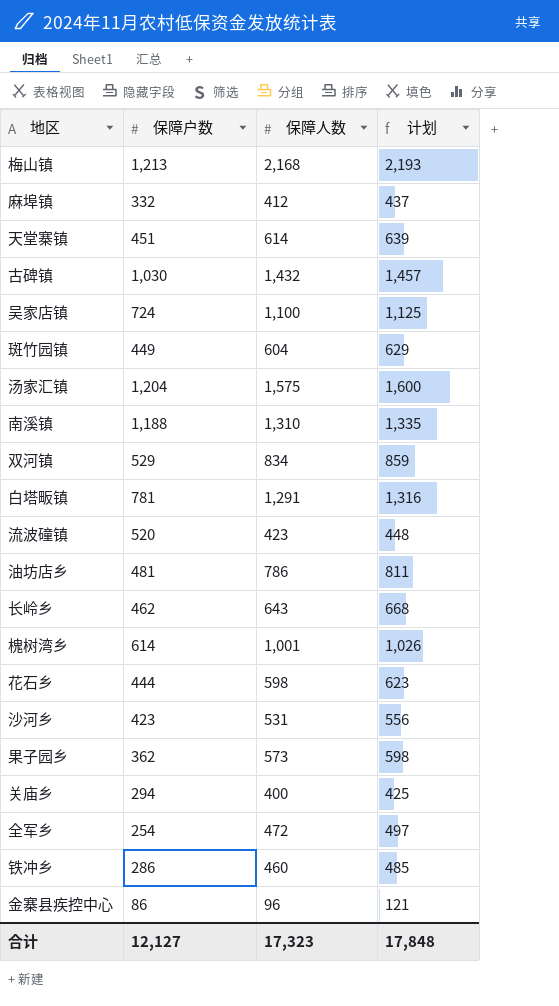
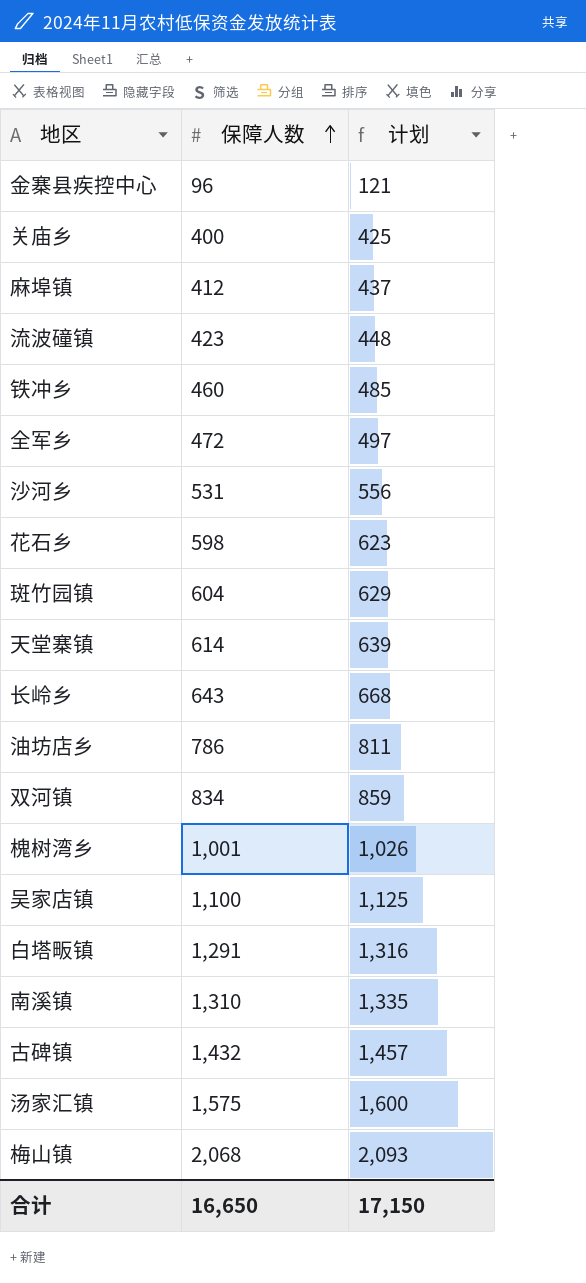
row order: none -> 保障人数 ascending
column 保障户数 | position: 2 -> none
row 果子园乡: 362 | 573 | 598 -> none
梅山镇 | 保障人数: 2,168 -> 2,068
梅山镇 | 计划: 2,193 -> 2,093
合计 | 保障人数: 17,323 -> 16,650
合计 | 计划: 17,848 -> 17,150

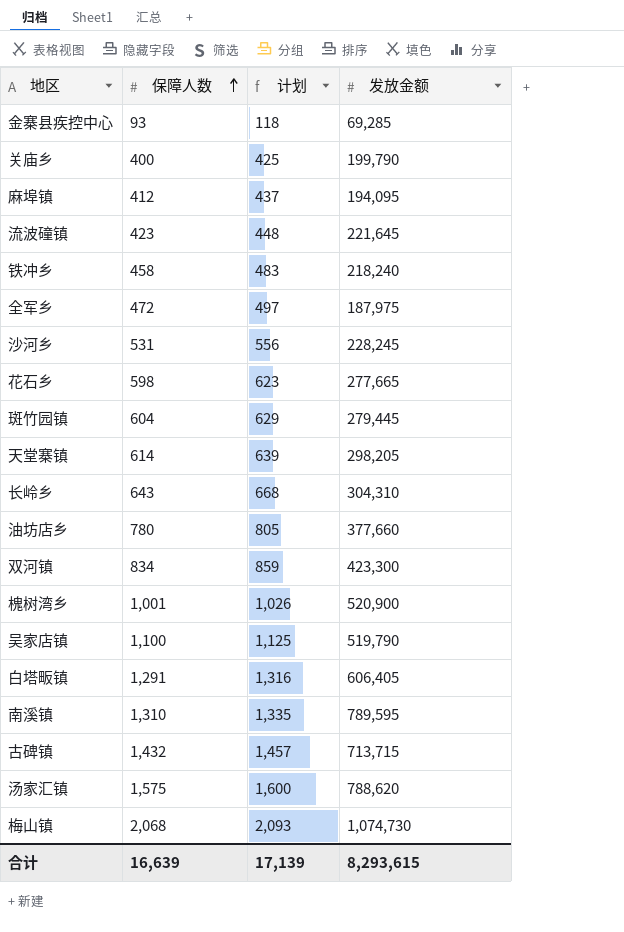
column 发放金额 | position: none -> 4
金寨县疾控中心 | 保障人数: 96 -> 93
金寨县疾控中心 | 计划: 121 -> 118
铁冲乡 | 保障人数: 460 -> 458
铁冲乡 | 计划: 485 -> 483
油坊店乡 | 保障人数: 786 -> 780
油坊店乡 | 计划: 811 -> 805
合计 | 保障人数: 16,650 -> 16,639
合计 | 计划: 17,150 -> 17,139

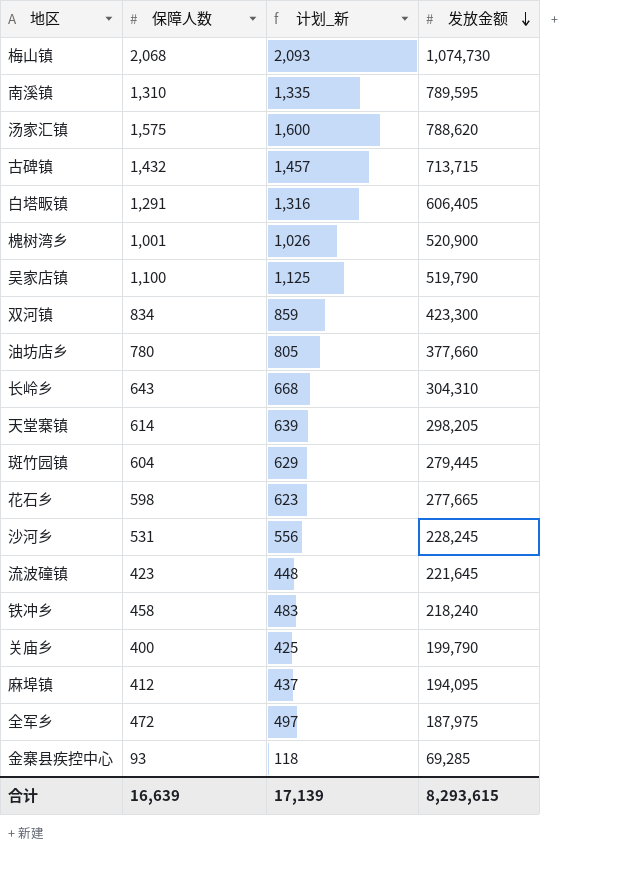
row order: 保障人数 ascending -> 发放金额 descending
column name: 计划 -> 计划_新

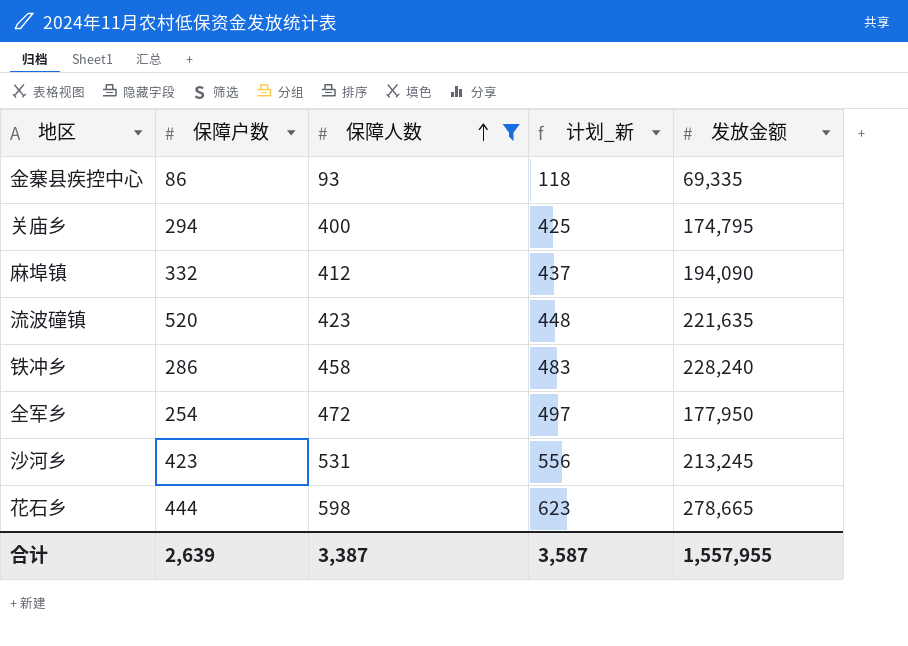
filter: none -> 保障人数 <= 598
row order: 发放金额 descending -> 保障人数 ascending
column 保障户数 | position: none -> 2
金寨县疾控中心 | 发放金额: 69,285 -> 69,335
关庙乡 | 发放金额: 199,790 -> 174,795
麻埠镇 | 发放金额: 194,095 -> 194,090
流波䃥镇 | 发放金额: 221,645 -> 221,635
铁冲乡 | 发放金额: 218,240 -> 228,240
全军乡 | 发放金额: 187,975 -> 177,950
沙河乡 | 发放金额: 228,245 -> 213,245
花石乡 | 发放金额: 277,665 -> 278,665
合计 | 保障人数: 16,639 -> 3,387
合计 | 计划_新: 17,139 -> 3,587
合计 | 发放金额: 8,293,615 -> 1,557,955

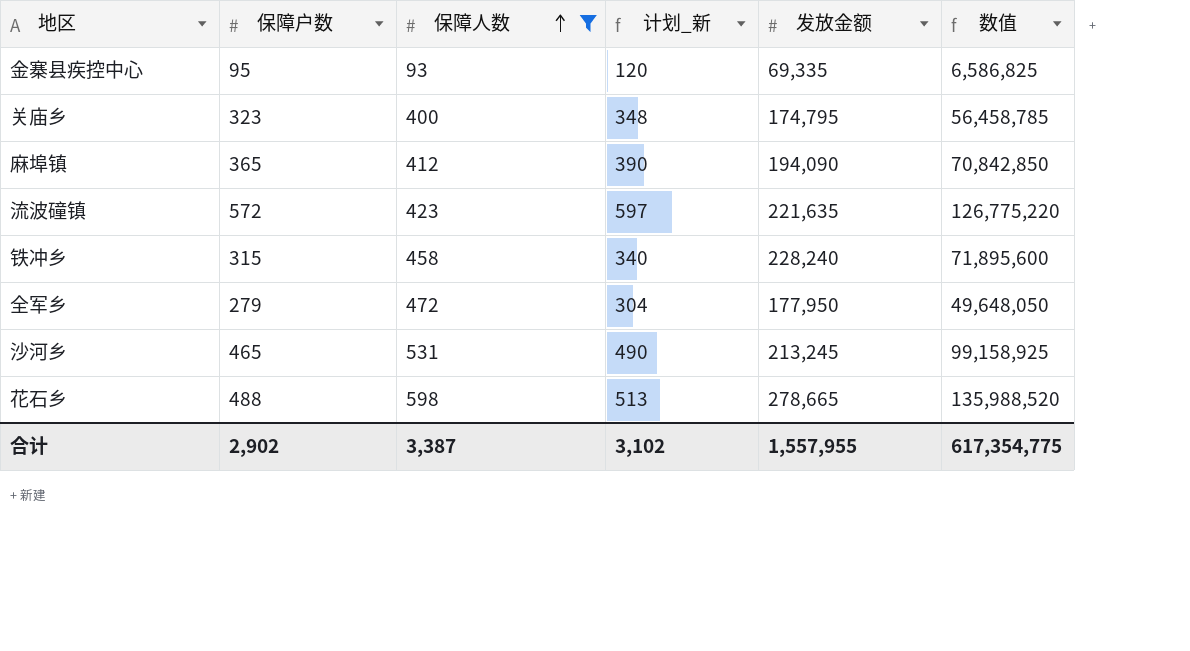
column 计划_新 | formula: [保障人数] + 25 -> [保障户数] + 25
column 数值 | formula: none -> [保障户数] * [发放金额]
金寨县疾控中心 | 保障户数: 86 -> 95
关庙乡 | 保障户数: 294 -> 323
麻埠镇 | 保障户数: 332 -> 365
流波䃥镇 | 保障户数: 520 -> 572
铁冲乡 | 保障户数: 286 -> 315
全军乡 | 保障户数: 254 -> 279
沙河乡 | 保障户数: 423 -> 465
花石乡 | 保障户数: 444 -> 488
合计 | 保障户数: 2,639 -> 2,902
合计 | 计划_新: 3,587 -> 3,102

